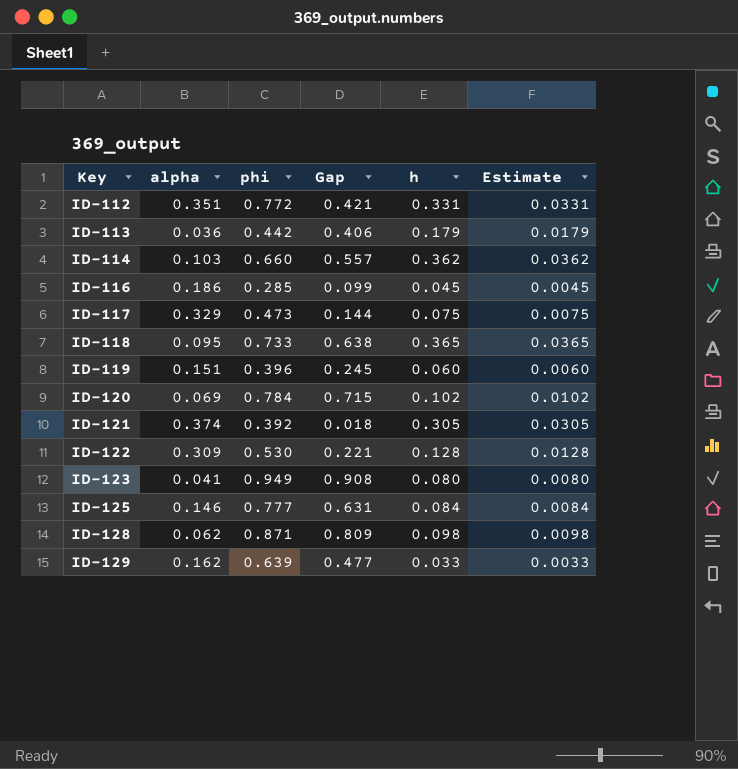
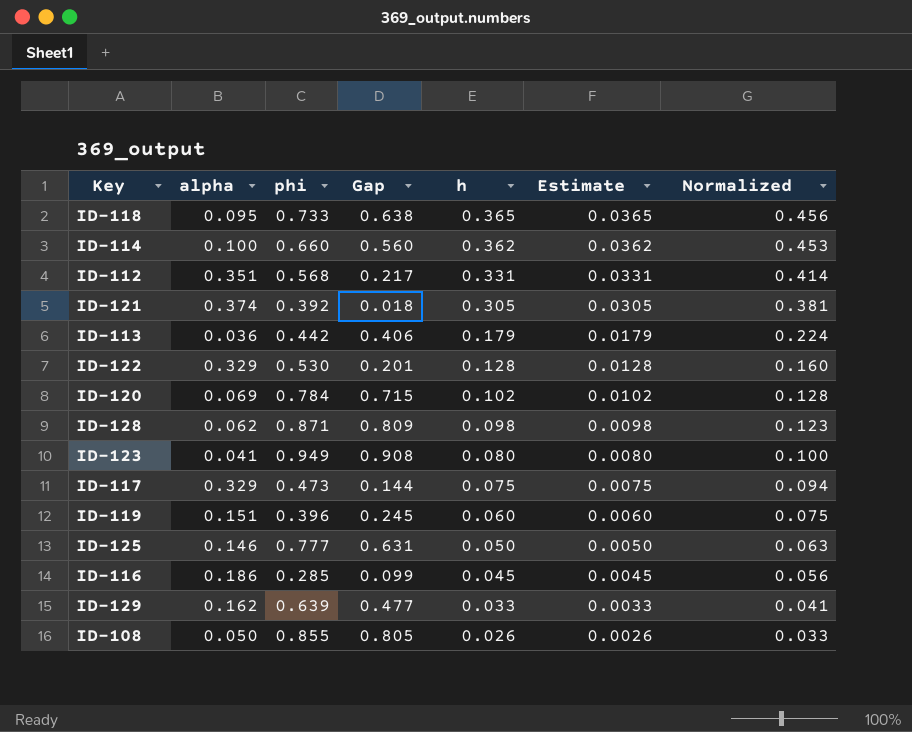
row order: Key ascending -> h descending
column Normalized | formula: none -> [h] * 1.25
ID-114 | alpha: 0.103 -> 0.100
ID-114 | Gap: 0.557 -> 0.560
ID-112 | phi: 0.772 -> 0.568
ID-112 | Gap: 0.421 -> 0.217
ID-122 | alpha: 0.309 -> 0.329
ID-122 | Gap: 0.221 -> 0.201
ID-125 | h: 0.084 -> 0.050
ID-125 | Estimate: 0.0084 -> 0.0050
row ID-108: none -> 0.050 | 0.855 | 0.805 | 0.026 | 0.0026 | 0.033

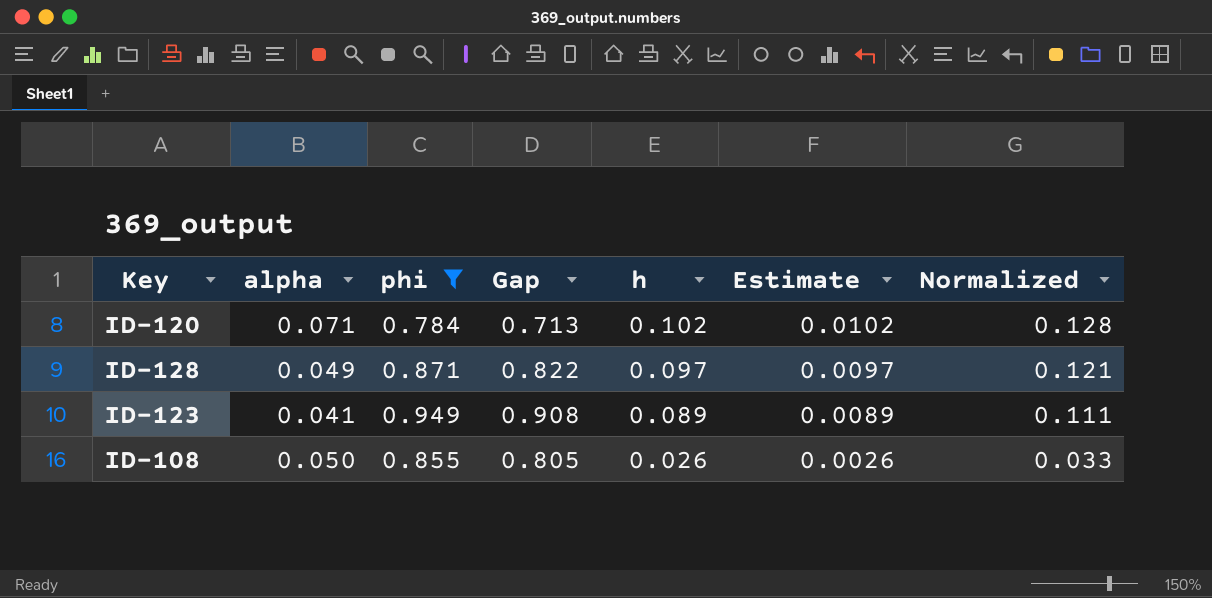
filter: none -> phi >= 0.784
ID-120 | alpha: 0.069 -> 0.071
ID-120 | Gap: 0.715 -> 0.713
ID-128 | alpha: 0.062 -> 0.049
ID-128 | Gap: 0.809 -> 0.822
ID-128 | h: 0.098 -> 0.097
ID-128 | Estimate: 0.0098 -> 0.0097
ID-128 | Normalized: 0.123 -> 0.121
ID-123 | h: 0.080 -> 0.089
ID-123 | Estimate: 0.0080 -> 0.0089
ID-123 | Normalized: 0.100 -> 0.111

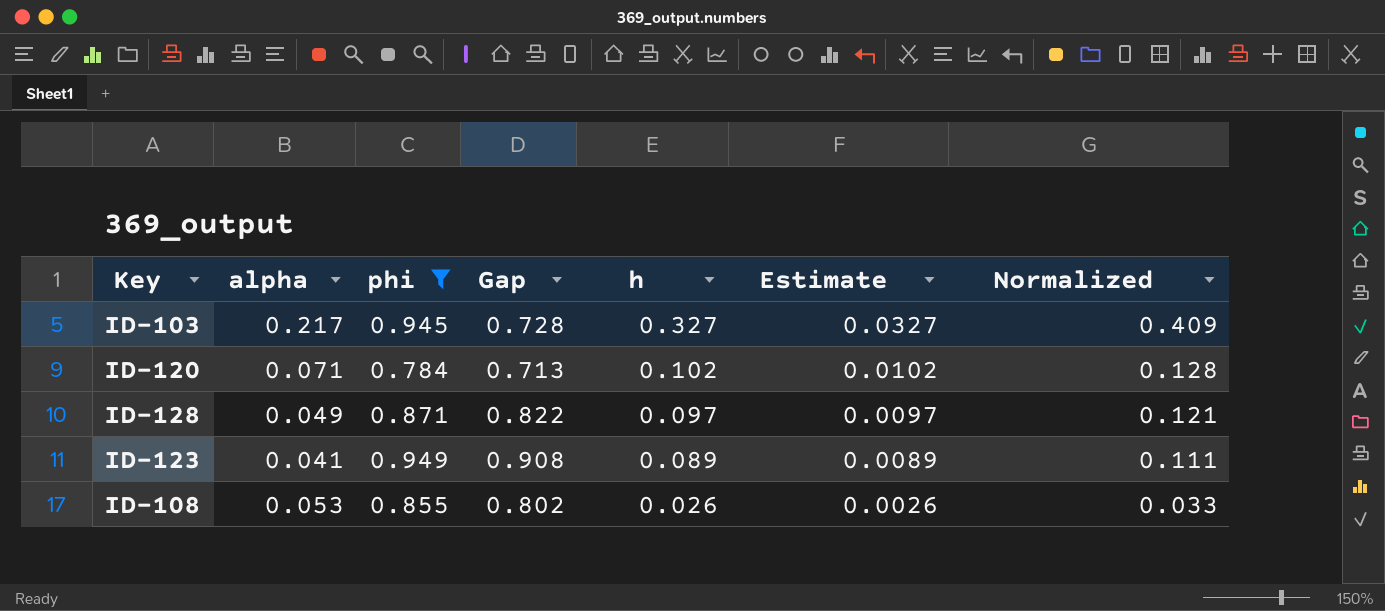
row ID-103: none -> 0.217 | 0.945 | 0.728 | 0.327 | 0.0327 | 0.409
ID-108 | alpha: 0.050 -> 0.053
ID-108 | Gap: 0.805 -> 0.802

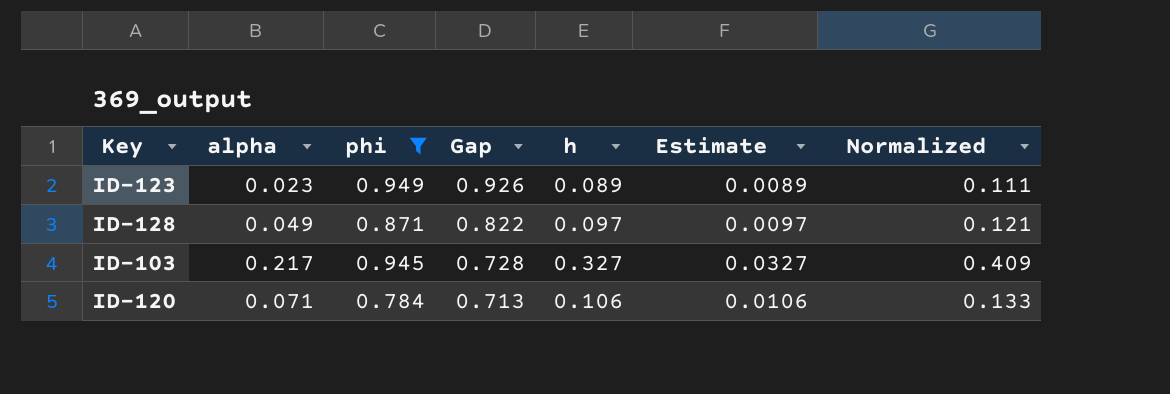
row order: h descending -> Gap descending
row ID-108: 0.053 | 0.855 | 0.802 | 0.026 | 0.0026 | 0.033 -> none
ID-123 | alpha: 0.041 -> 0.023
ID-123 | Gap: 0.908 -> 0.926
ID-120 | h: 0.102 -> 0.106
ID-120 | Estimate: 0.0102 -> 0.0106
ID-120 | Normalized: 0.128 -> 0.133

